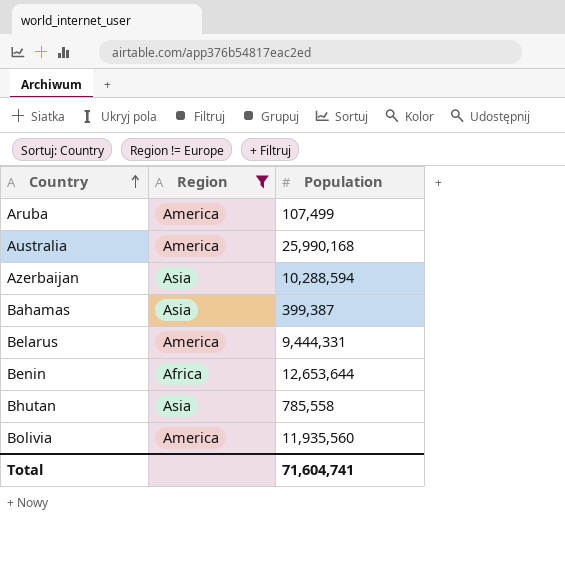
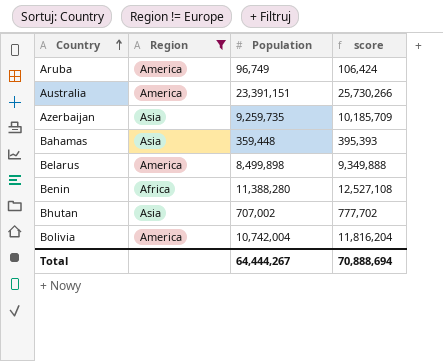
column score | formula: none -> [Population] * 1.1
Aruba | Population: 107,499 -> 96,749
Australia | Population: 25,990,168 -> 23,391,151
Azerbaijan | Population: 10,288,594 -> 9,259,735
Bahamas | Population: 399,387 -> 359,448
Belarus | Population: 9,444,331 -> 8,499,898
Benin | Population: 12,653,644 -> 11,388,280
Bhutan | Population: 785,558 -> 707,002
Bolivia | Population: 11,935,560 -> 10,742,004
Total | Population: 71,604,741 -> 64,444,267

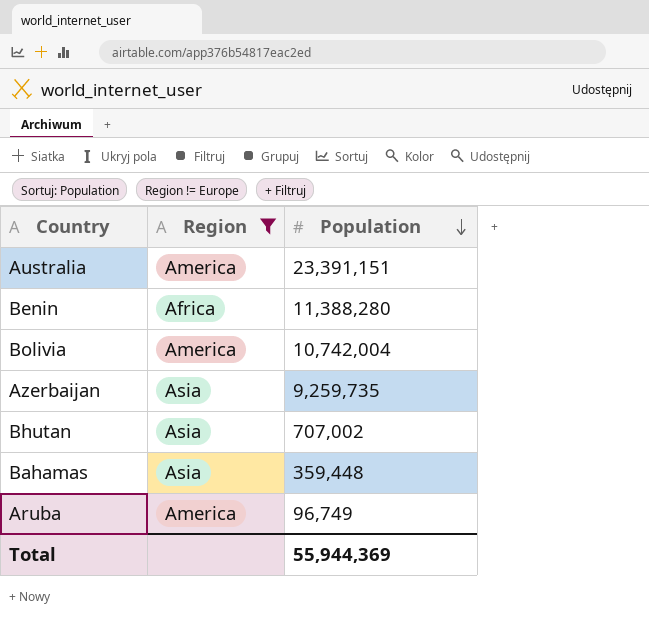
row order: Country ascending -> Population descending
column score | formula: [Population] * 1.1 -> none
row Belarus: America | 8,499,898 | 9,349,888 -> none
Total | Population: 64,444,267 -> 55,944,369

